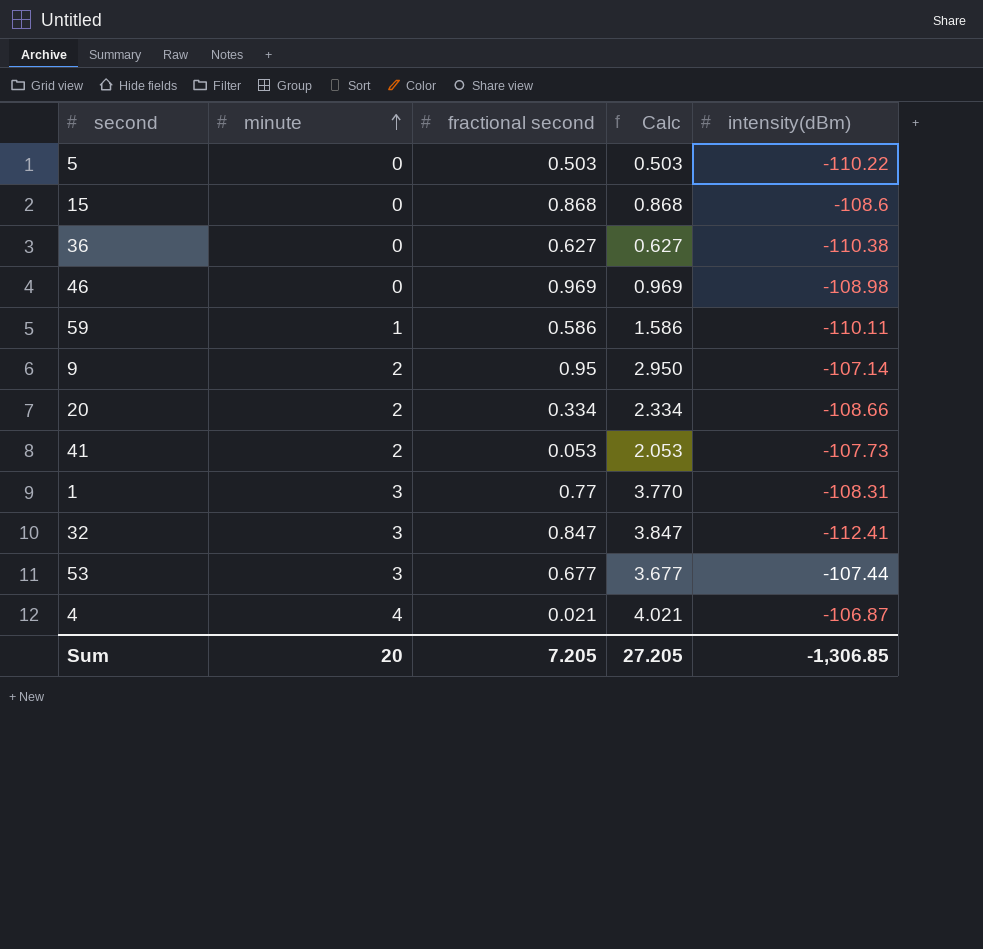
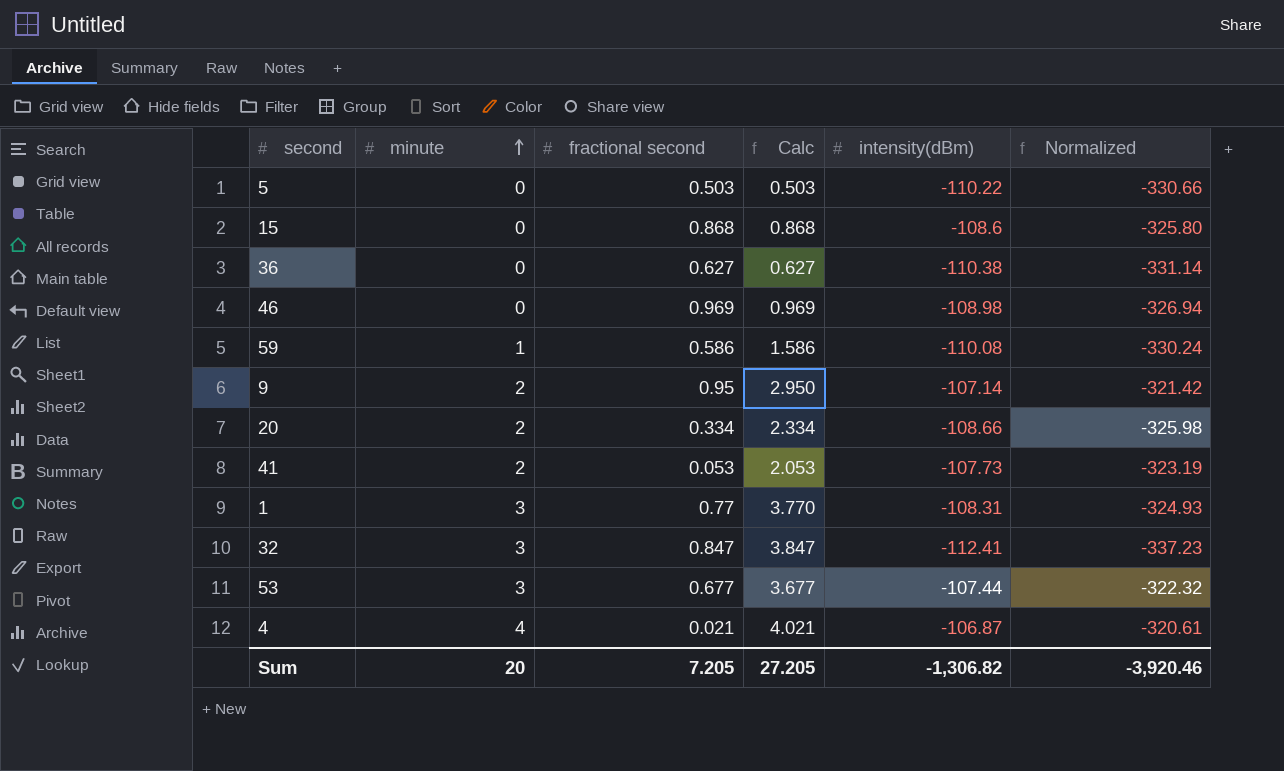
column Normalized | formula: none -> [intensity(dBm)] * 3
59 | intensity(dBm): -110.11 -> -110.08
Sum | intensity(dBm): -1,306.85 -> -1,306.82

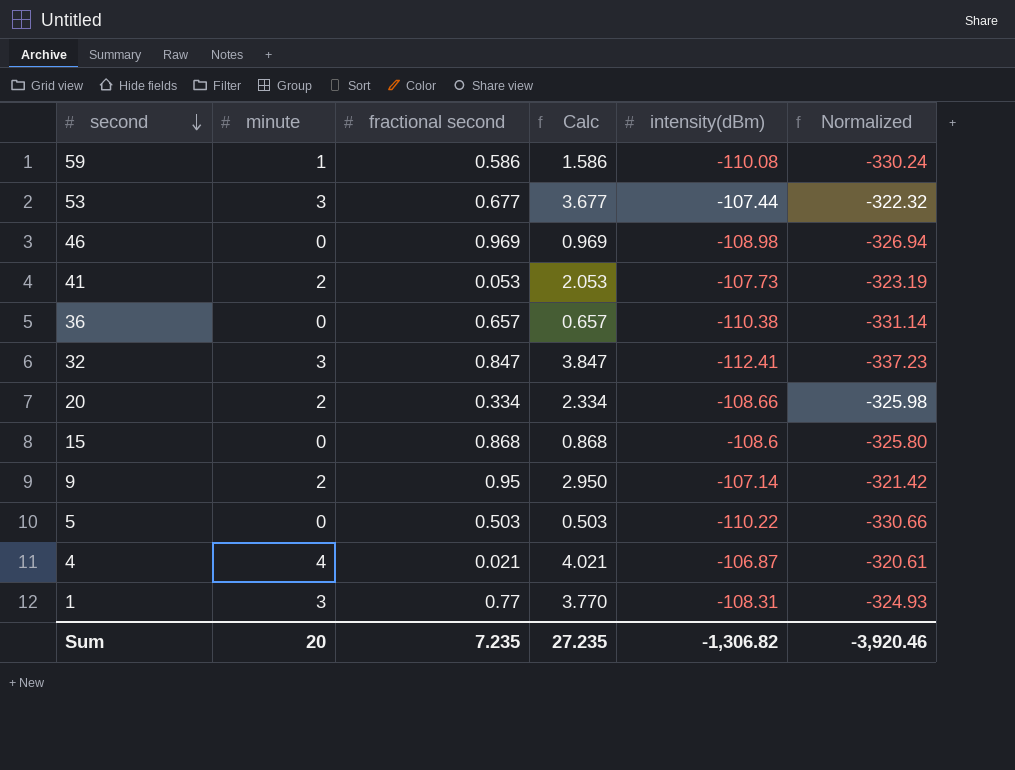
row order: minute ascending -> second descending
36 | fractional second: 0.627 -> 0.657
36 | Calc: 0.627 -> 0.657
Sum | fractional second: 7.205 -> 7.235
Sum | Calc: 27.205 -> 27.235

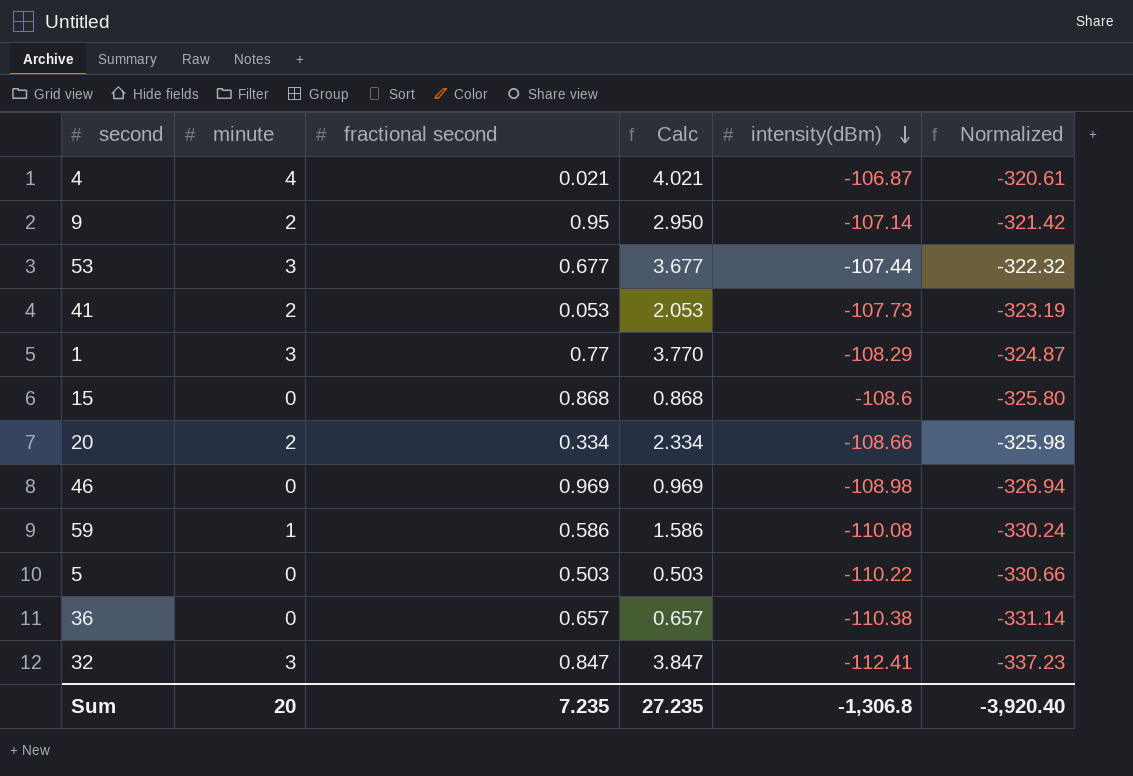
row order: second descending -> intensity(dBm) descending
1 | intensity(dBm): -108.31 -> -108.29
1 | Normalized: -324.93 -> -324.87
Sum | intensity(dBm): -1,306.82 -> -1,306.8
Sum | Normalized: -3,920.46 -> -3,920.40

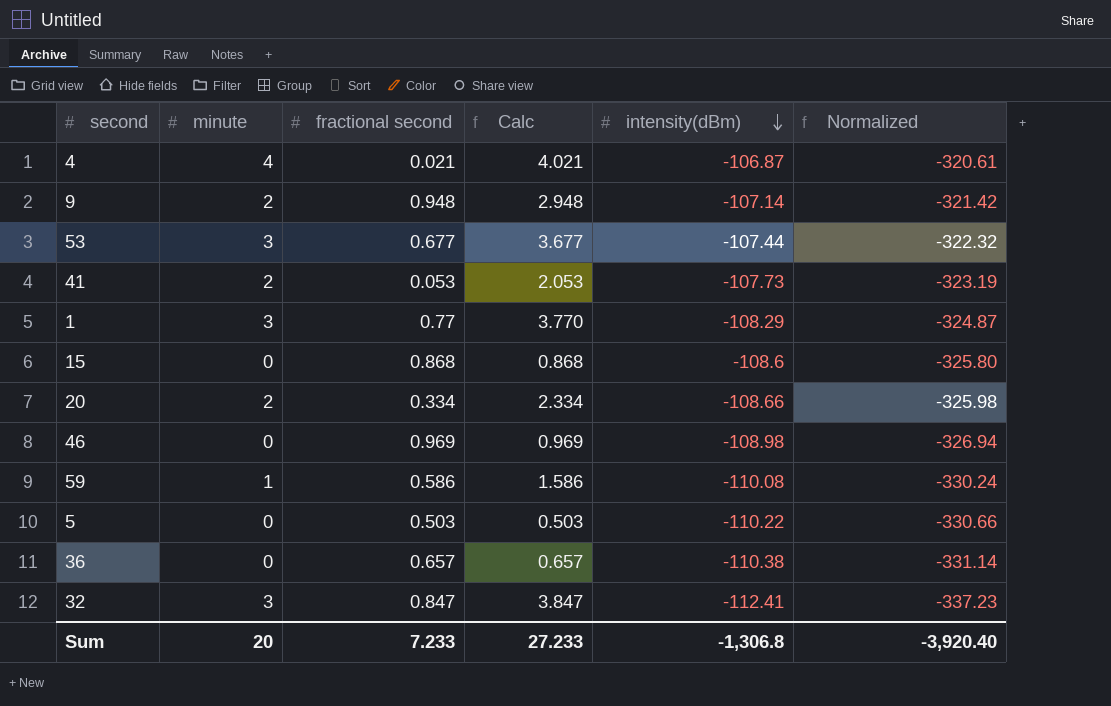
9 | fractional second: 0.95 -> 0.948
9 | Calc: 2.950 -> 2.948
Sum | fractional second: 7.235 -> 7.233
Sum | Calc: 27.235 -> 27.233

